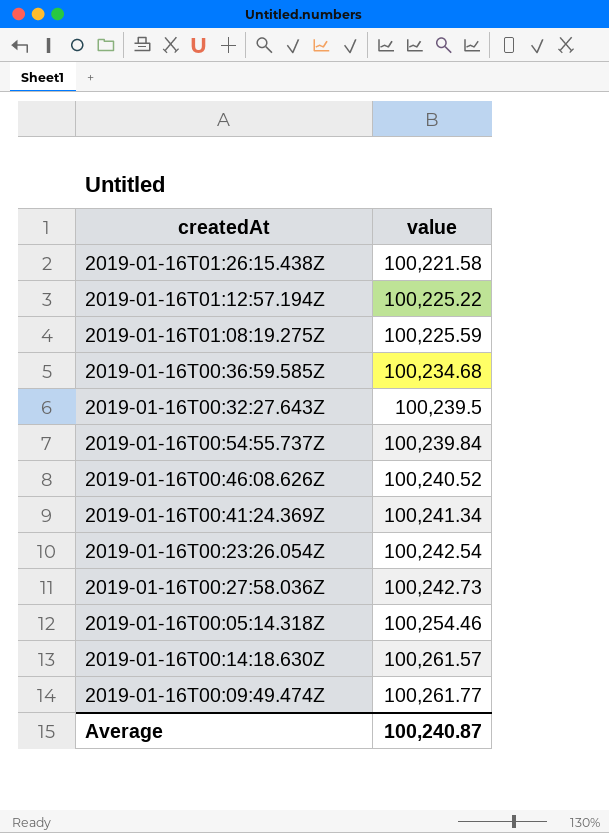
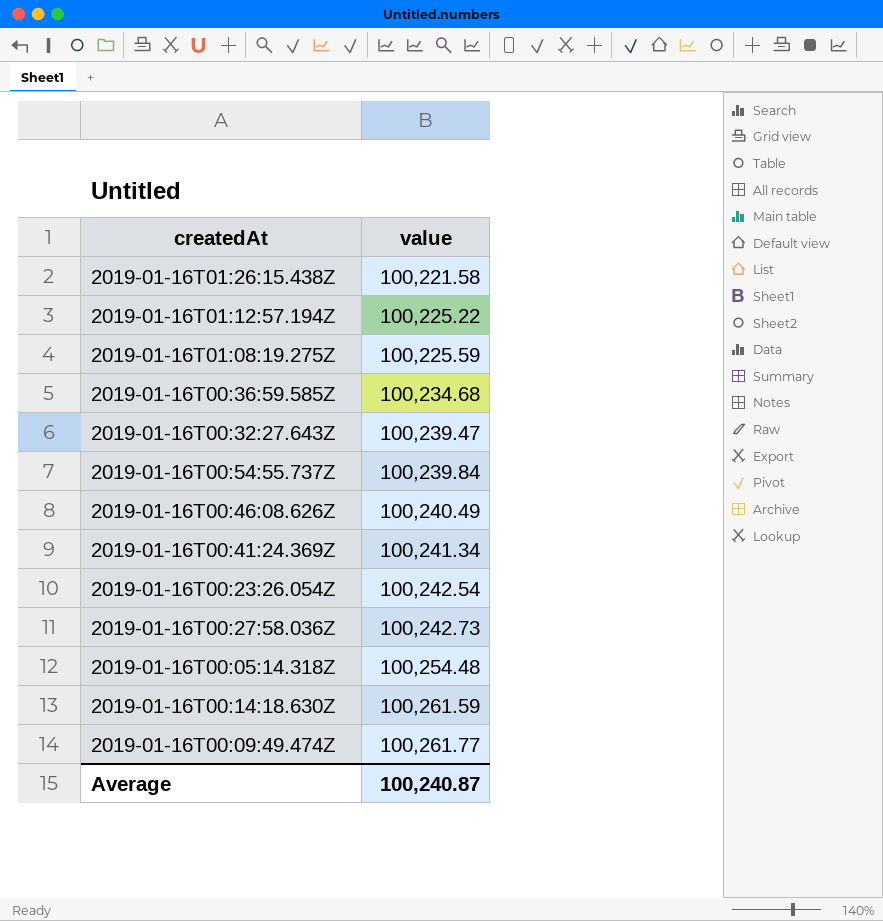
2019-01-16T00:32:27.643Z | value: 100,239.5 -> 100,239.47
2019-01-16T00:46:08.626Z | value: 100,240.52 -> 100,240.49
2019-01-16T00:05:14.318Z | value: 100,254.46 -> 100,254.48
2019-01-16T00:14:18.630Z | value: 100,261.57 -> 100,261.59

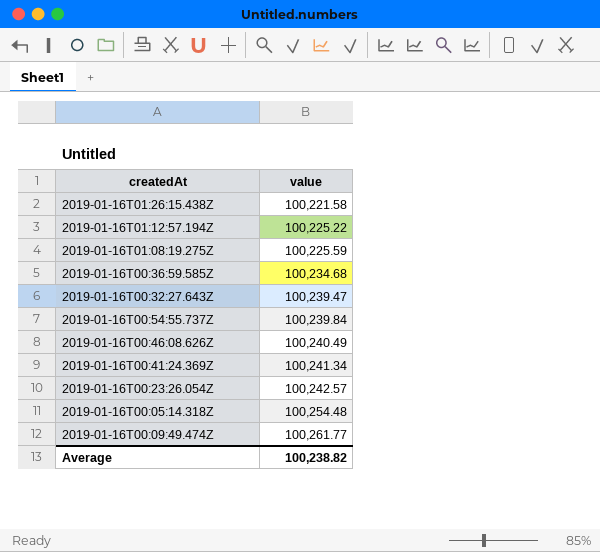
row 2019-01-16T00:27:58.036Z: 100,242.73 -> none
row 2019-01-16T00:14:18.630Z: 100,261.59 -> none
2019-01-16T00:23:26.054Z | value: 100,242.54 -> 100,242.57
Average | value: 100,240.87 -> 100,238.82

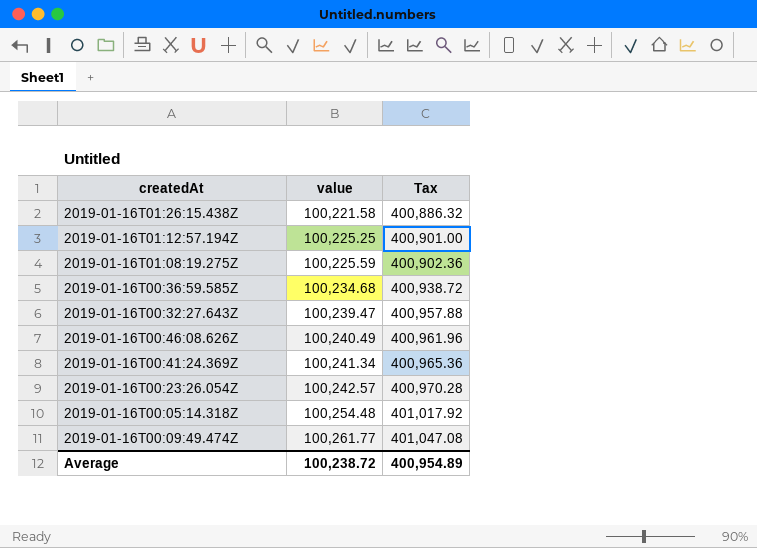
column Tax | formula: none -> [value] * 4
row 2019-01-16T00:54:55.737Z: 100,239.84 -> none
2019-01-16T01:12:57.194Z | value: 100,225.22 -> 100,225.25
Average | value: 100,238.82 -> 100,238.72

